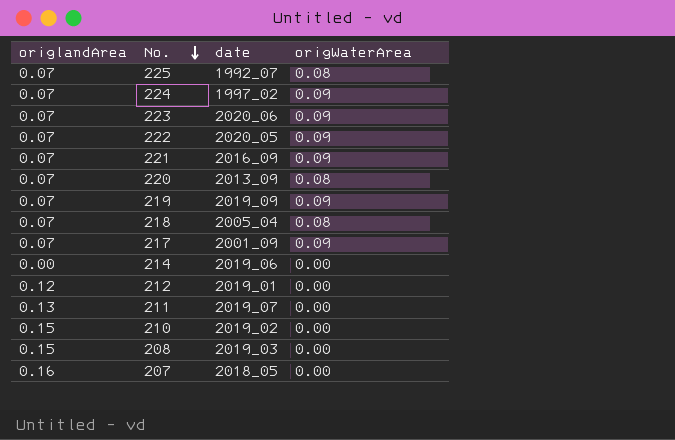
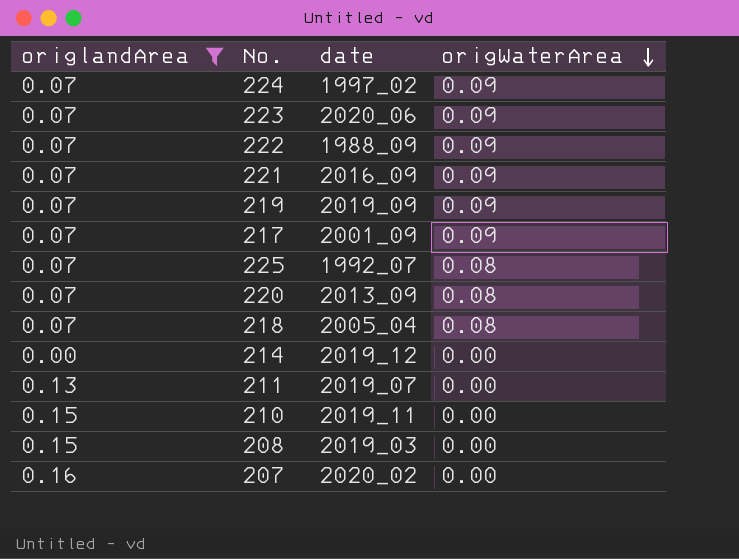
filter: none -> origlandArea != 0.12
row order: No. descending -> origWaterArea descending
222 | date: 2020_05 -> 1988_09
214 | date: 2019_06 -> 2019_12
210 | date: 2019_02 -> 2019_11
207 | date: 2018_05 -> 2020_02

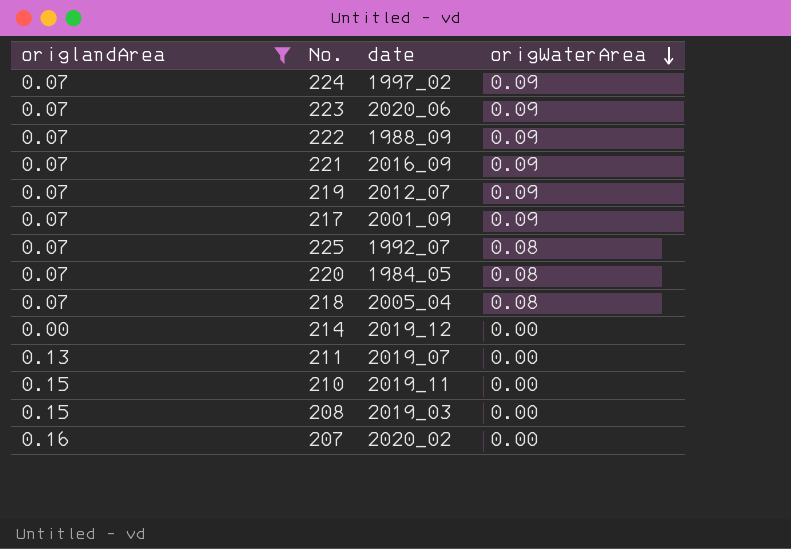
219 | date: 2019_09 -> 2012_07
220 | date: 2013_09 -> 1984_05

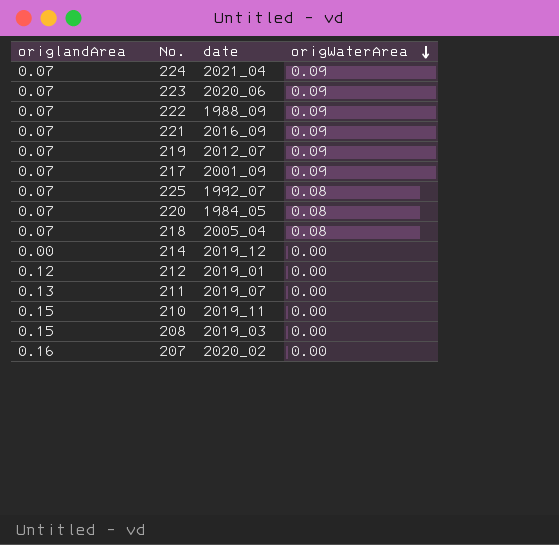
filter: origlandArea != 0.12 -> none
224 | date: 1997_02 -> 2021_04

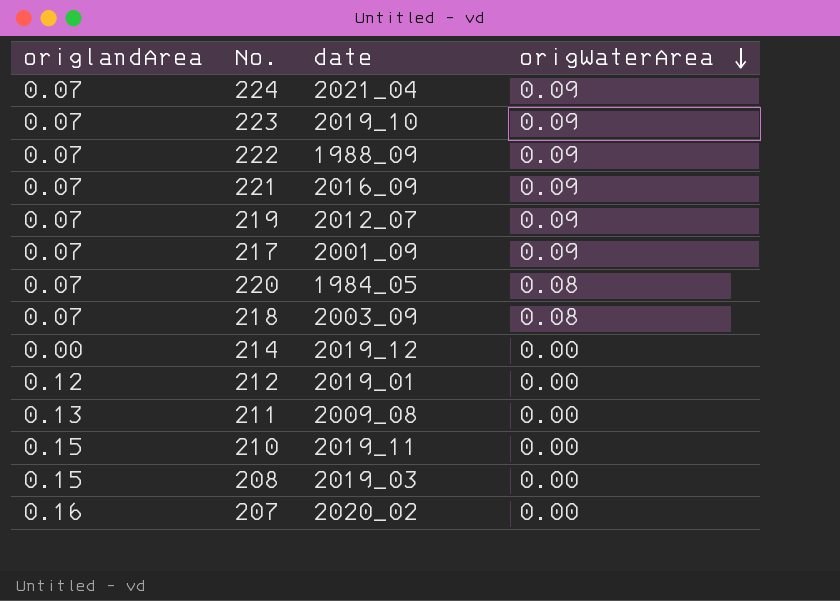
row 225: 0.07 | 1992_07 | 0.08 -> none
223 | date: 2020_06 -> 2019_10
218 | date: 2005_04 -> 2003_09
211 | date: 2019_07 -> 2009_08

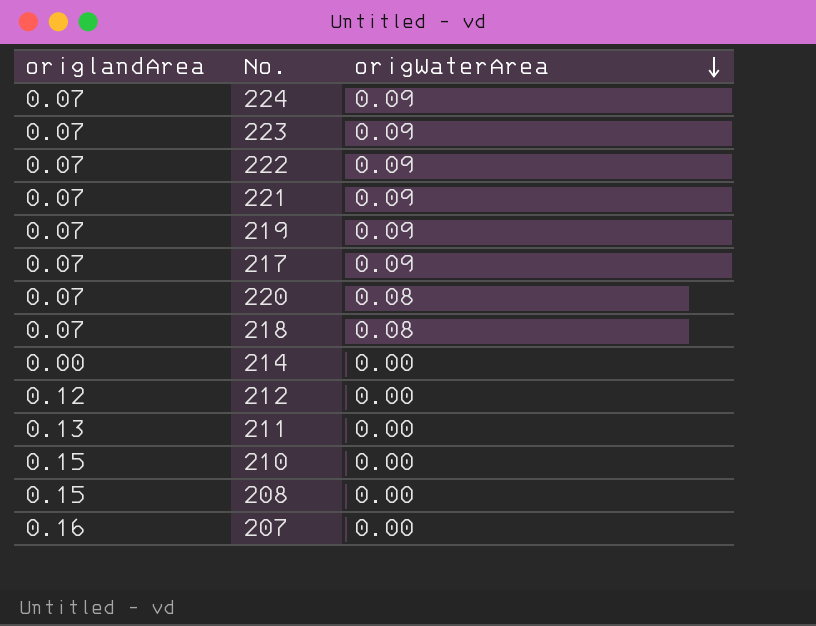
column date | position: 3 -> none

